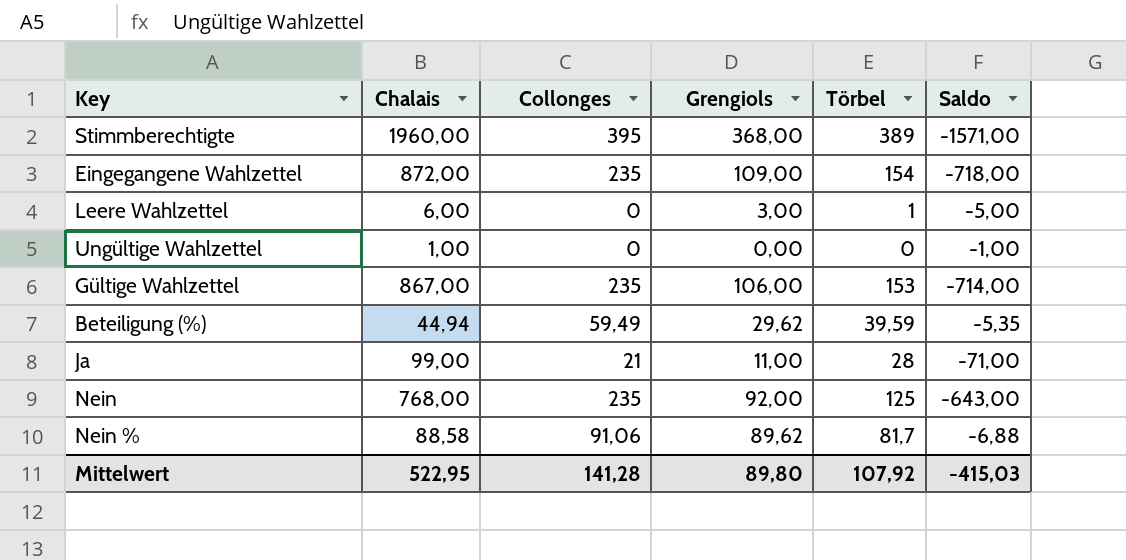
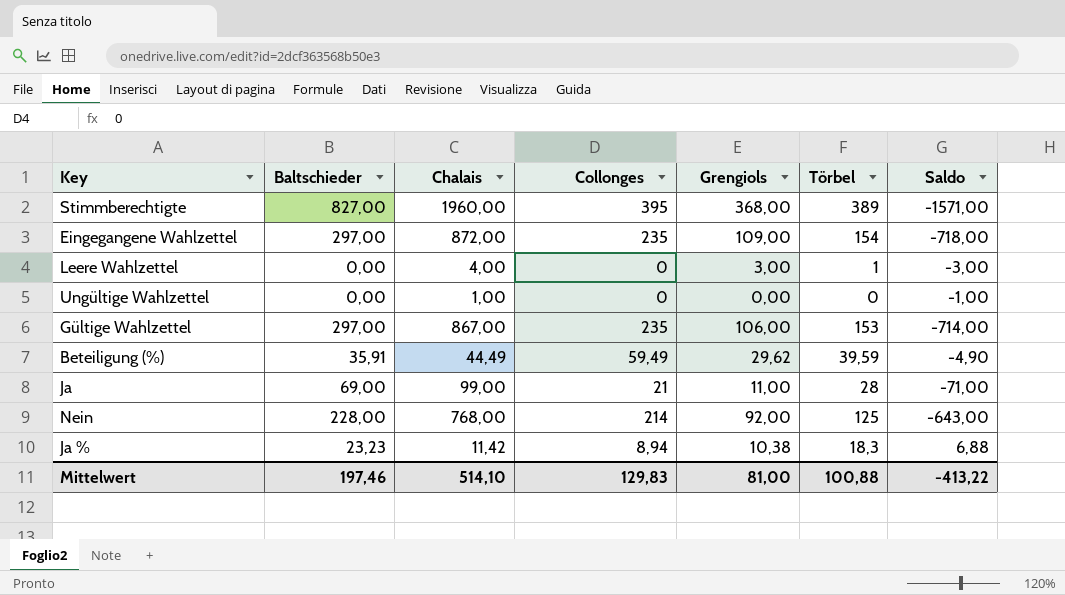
column Baltschieder | position: none -> 2
row Nein %: 88,58 | 91,06 | 89,62 | 81,7 | -6,88 -> none
Leere Wahlzettel | Chalais: 6,00 -> 4,00
Leere Wahlzettel | Saldo: -5,00 -> -3,00
Beteiligung (%) | Chalais: 44,94 -> 44,49
Beteiligung (%) | Saldo: -5,35 -> -4,90
Nein | Collonges: 235 -> 214
row Ja %: none -> 23,23 | 11,42 | 8,94 | 10,38 | 18,3 | 6,88
Mittelwert | Chalais: 522,95 -> 514,10
Mittelwert | Collonges: 141,28 -> 129,83
Mittelwert | Grengiols: 89,80 -> 81,00
Mittelwert | Törbel: 107,92 -> 100,88
Mittelwert | Saldo: -415,03 -> -413,22

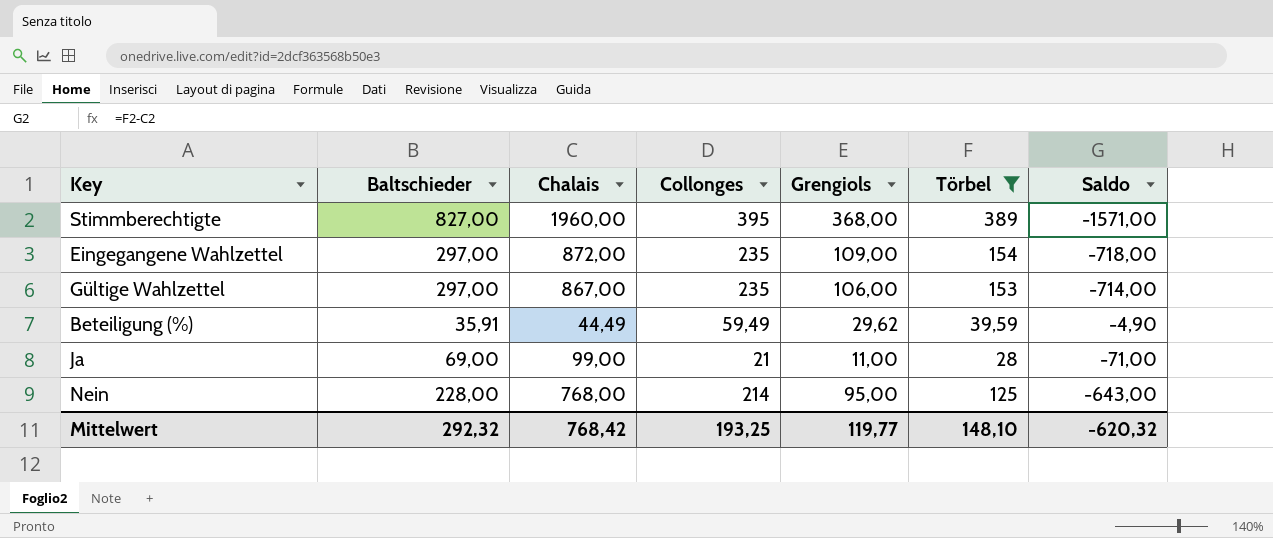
filter: none -> Törbel >= 28
Nein | Grengiols: 92,00 -> 95,00
Mittelwert | Baltschieder: 197,46 -> 292,32
Mittelwert | Chalais: 514,10 -> 768,42
Mittelwert | Collonges: 129,83 -> 193,25
Mittelwert | Grengiols: 81,00 -> 119,77
Mittelwert | Törbel: 100,88 -> 148,10
Mittelwert | Saldo: -413,22 -> -620,32

